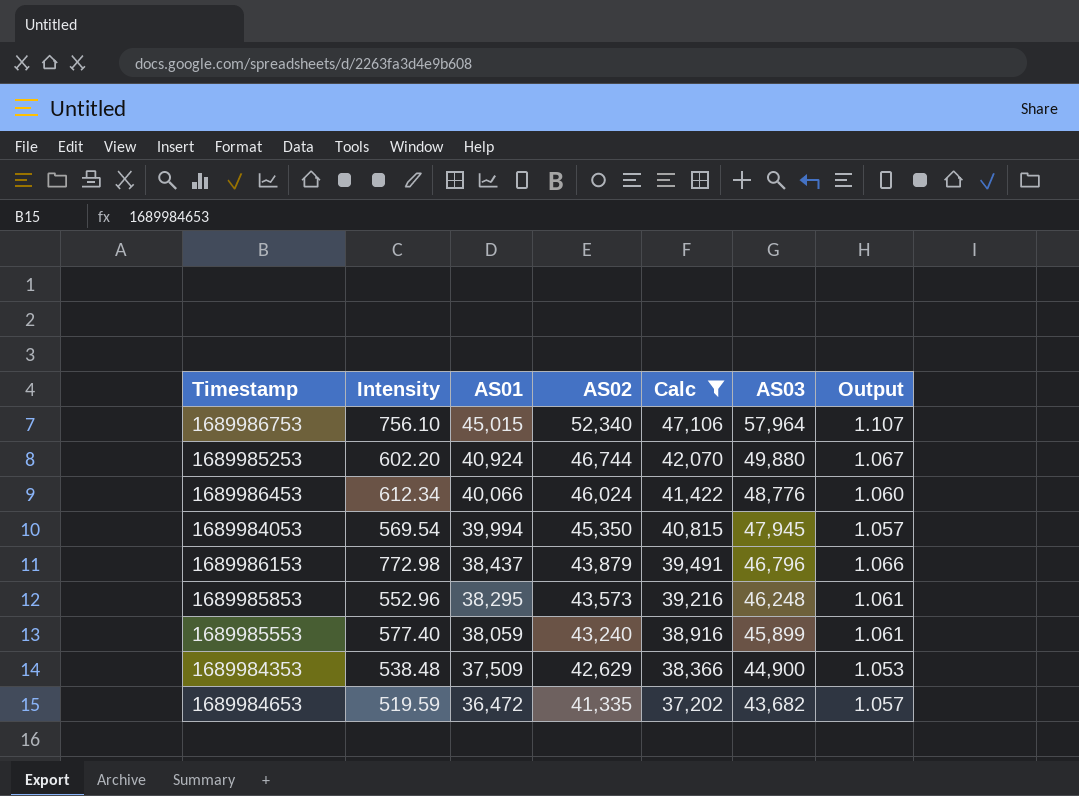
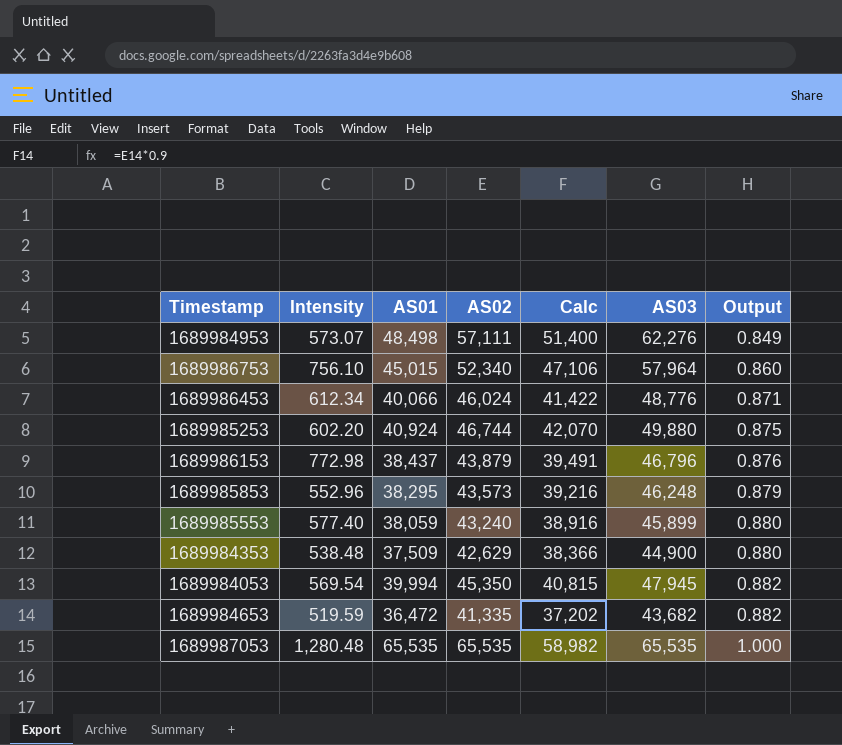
filter: Calc <= 47,106 -> none
row order: AS01 descending -> Output ascending
column Output | formula: [AS03] / [AS02] -> [AS01] / [AS02]

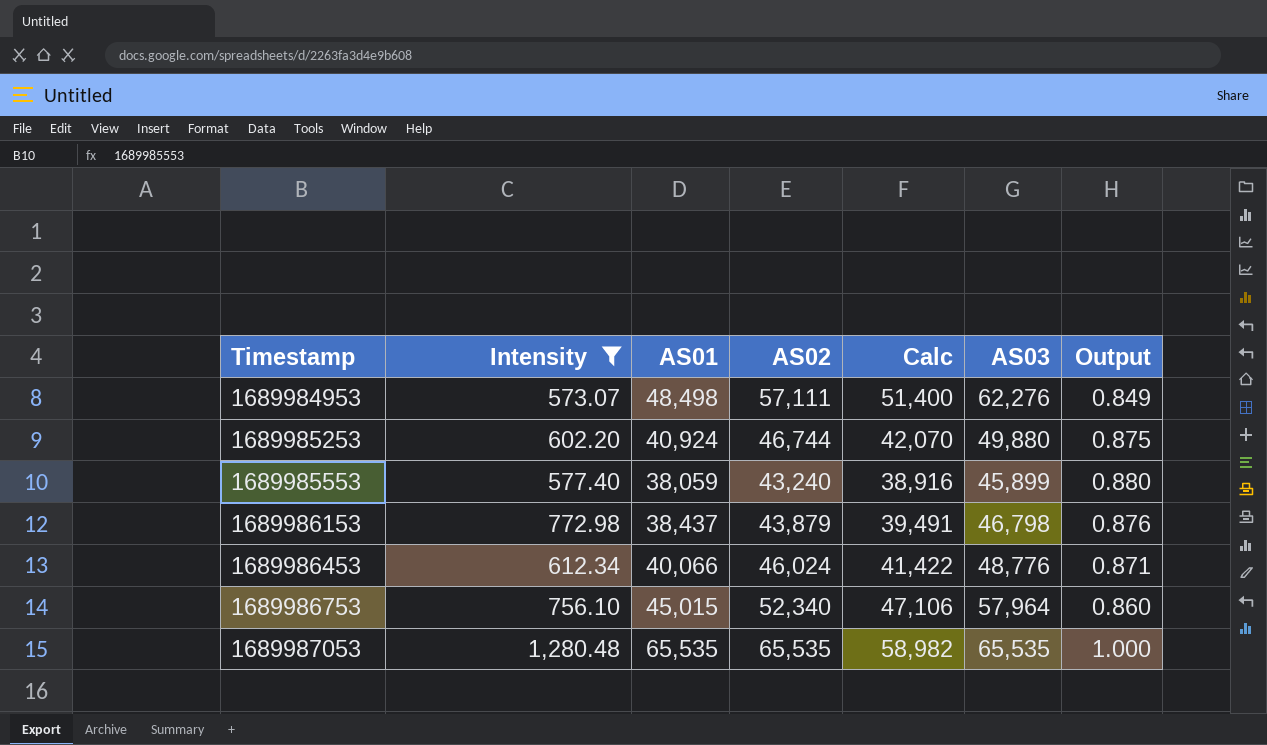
filter: none -> Intensity >= 573.07
row order: Output ascending -> Timestamp ascending
1689986153 | AS03: 46,796 -> 46,798

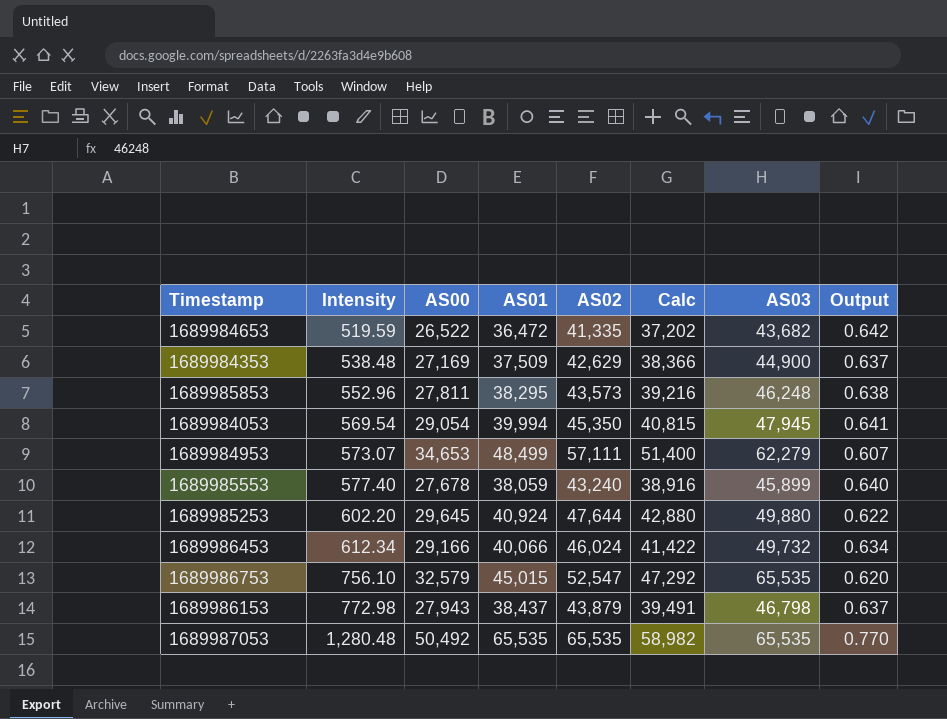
filter: Intensity >= 573.07 -> none
row order: Timestamp ascending -> Intensity ascending
column AS00 | position: none -> 3
column Output | formula: [AS01] / [AS02] -> [AS00] / [AS02]
1689984953 | AS01: 48,498 -> 48,499
1689984953 | AS03: 62,276 -> 62,279
1689985253 | AS02: 46,744 -> 47,644
1689985253 | Calc: 42,070 -> 42,880
1689986453 | AS03: 48,776 -> 49,732
1689986753 | AS02: 52,340 -> 52,547
1689986753 | Calc: 47,106 -> 47,292
1689986753 | AS03: 57,964 -> 65,535

